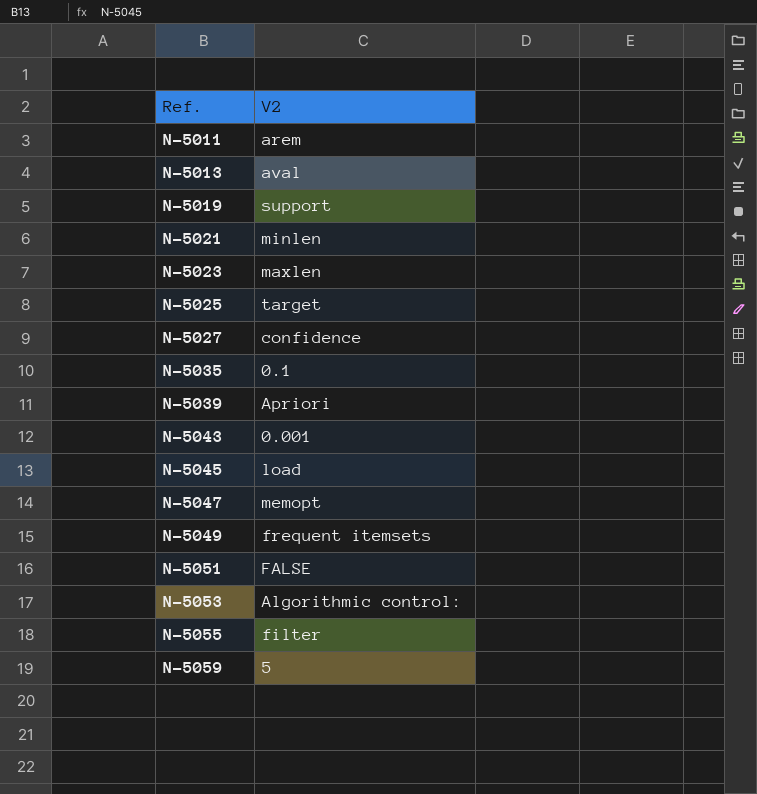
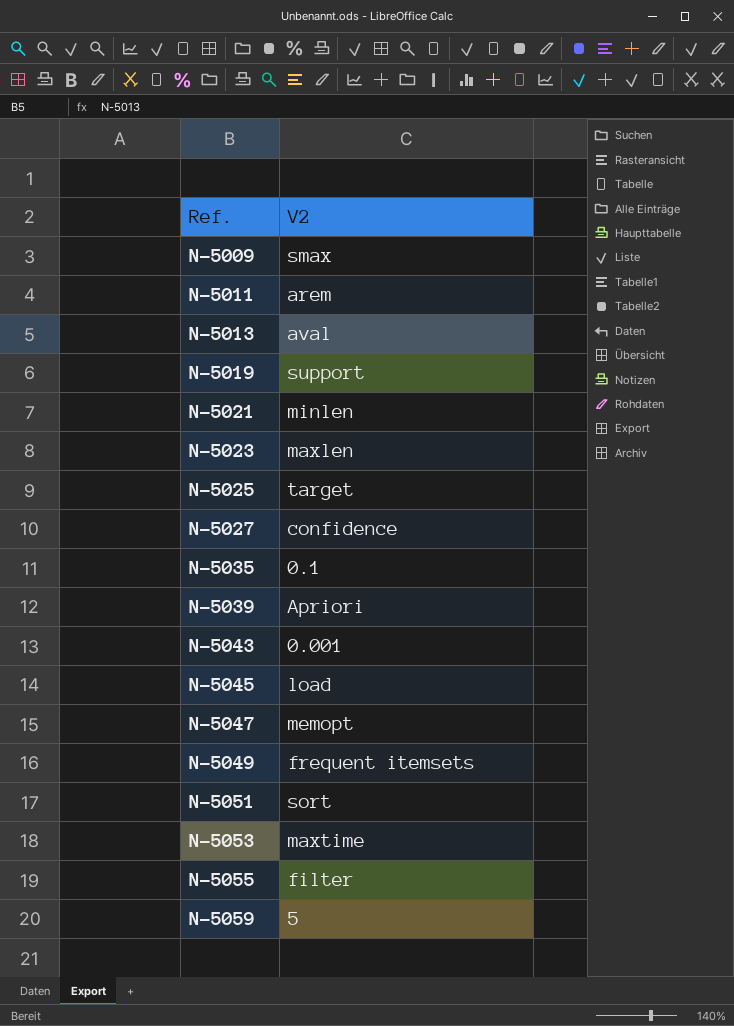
row N-5009: none -> smax
N-5051 | V2: FALSE -> sort
N-5053 | V2: Algorithmic control: -> maxtime

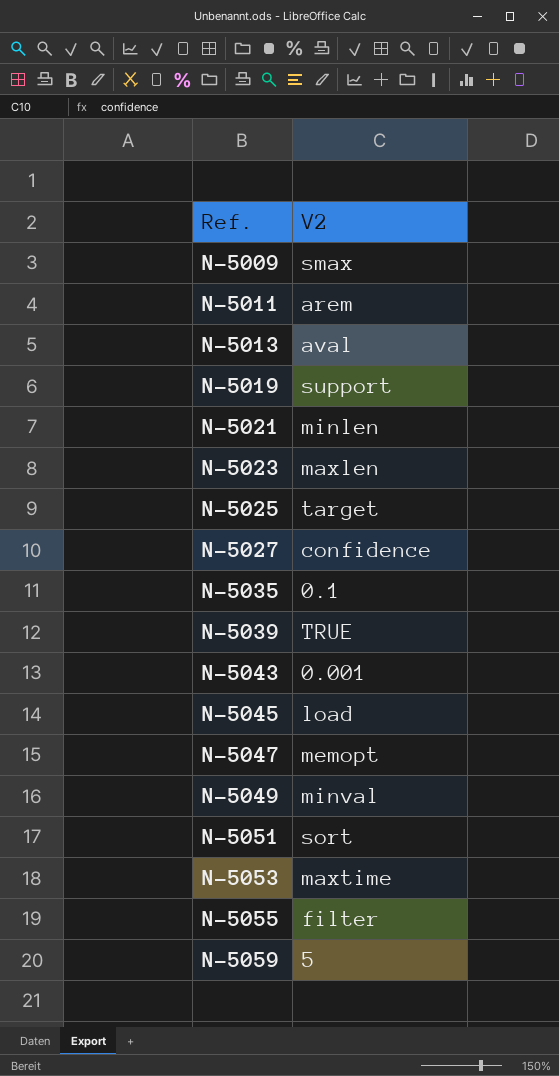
N-5039 | V2: Apriori -> TRUE
N-5049 | V2: frequent itemsets -> minval

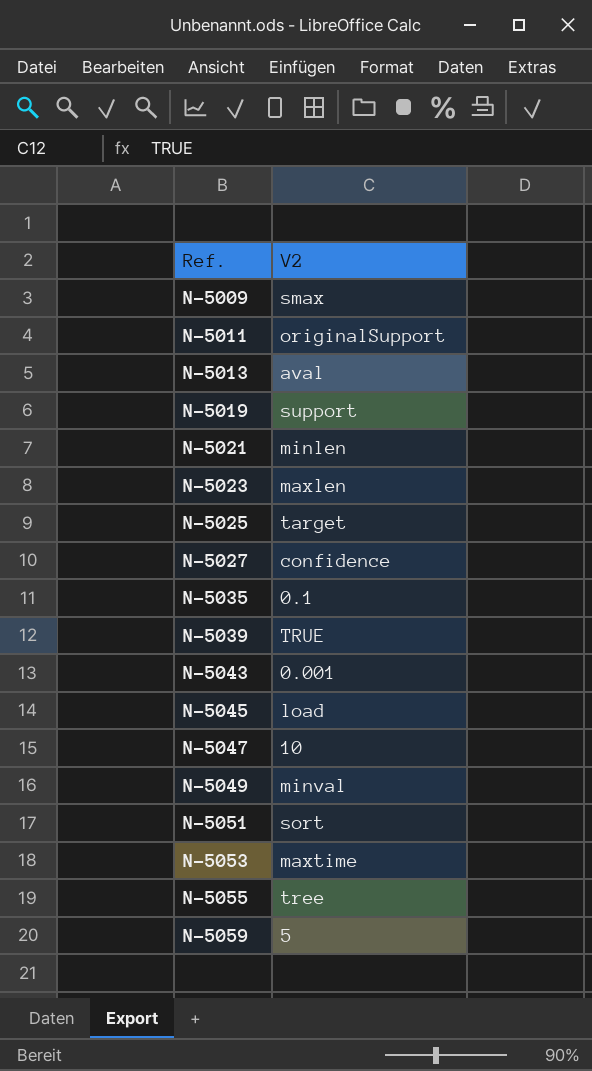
N-5011 | V2: arem -> originalSupport
N-5047 | V2: memopt -> 10
N-5055 | V2: filter -> tree

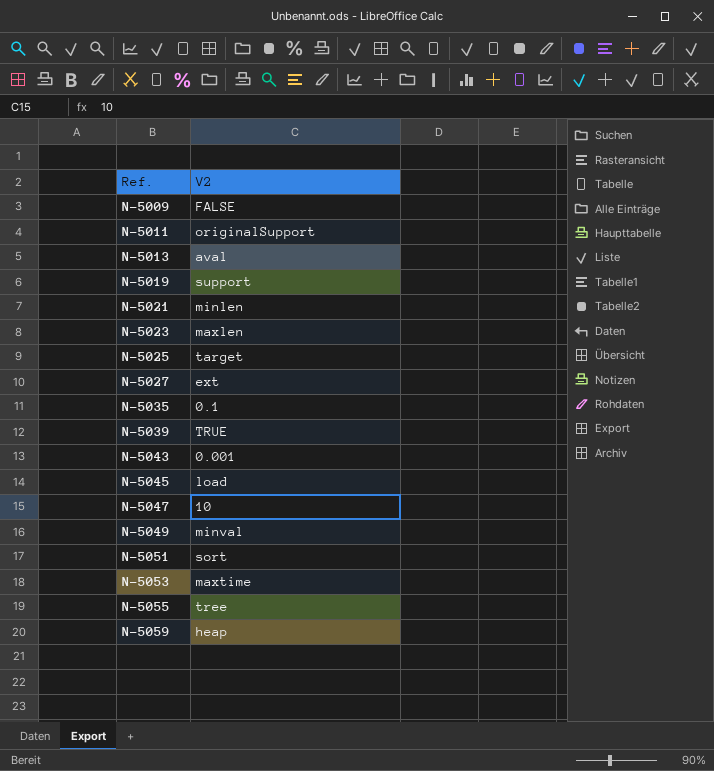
N-5009 | V2: smax -> FALSE
N-5027 | V2: confidence -> ext
N-5059 | V2: 5 -> heap

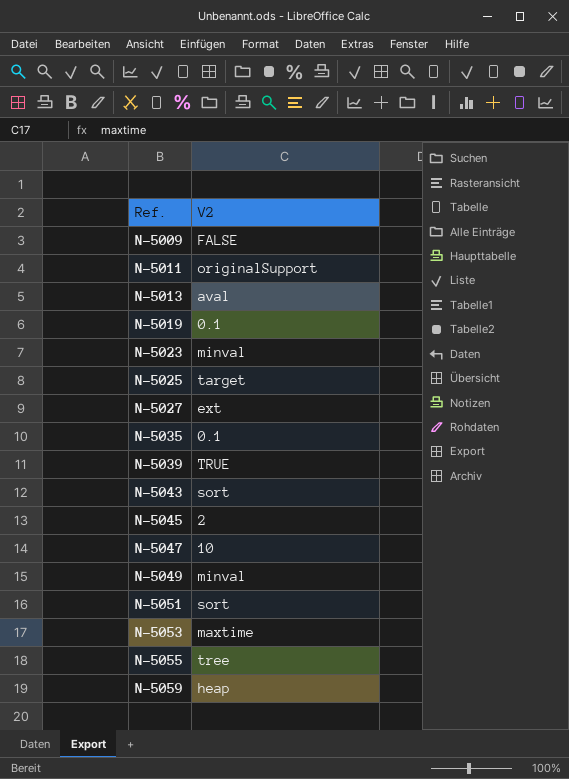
row N-5021: minlen -> none
N-5019 | V2: support -> 0.1
N-5023 | V2: maxlen -> minval
N-5043 | V2: 0.001 -> sort
N-5045 | V2: load -> 2

